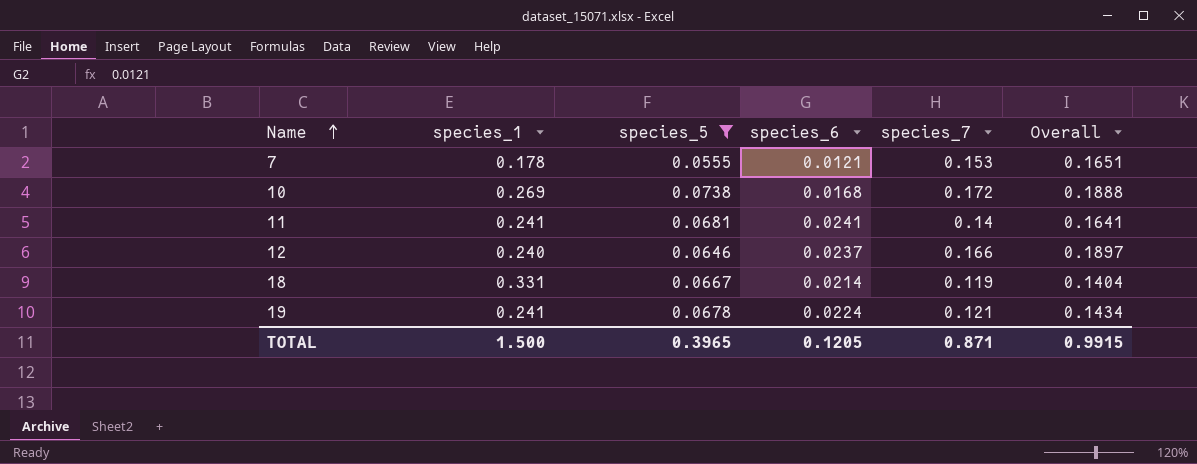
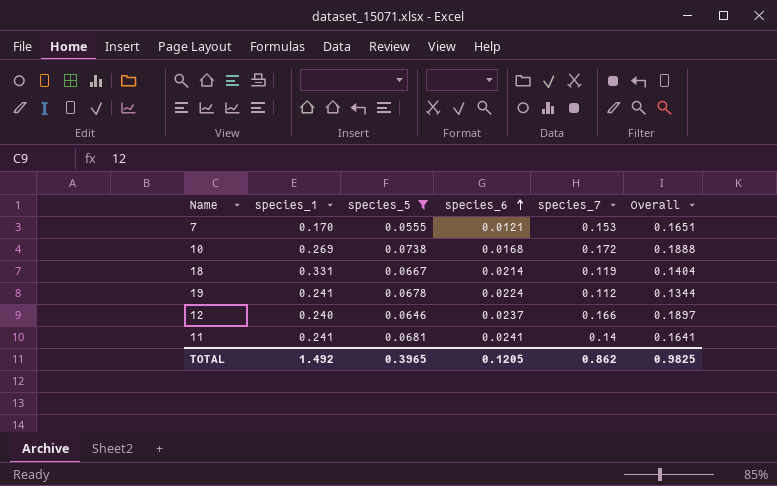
row order: Name ascending -> species_6 ascending
7 | species_1: 0.178 -> 0.170
19 | species_7: 0.121 -> 0.112
19 | Overall: 0.1434 -> 0.1344
TOTAL | species_1: 1.500 -> 1.492
TOTAL | species_7: 0.871 -> 0.862
TOTAL | Overall: 0.9915 -> 0.9825

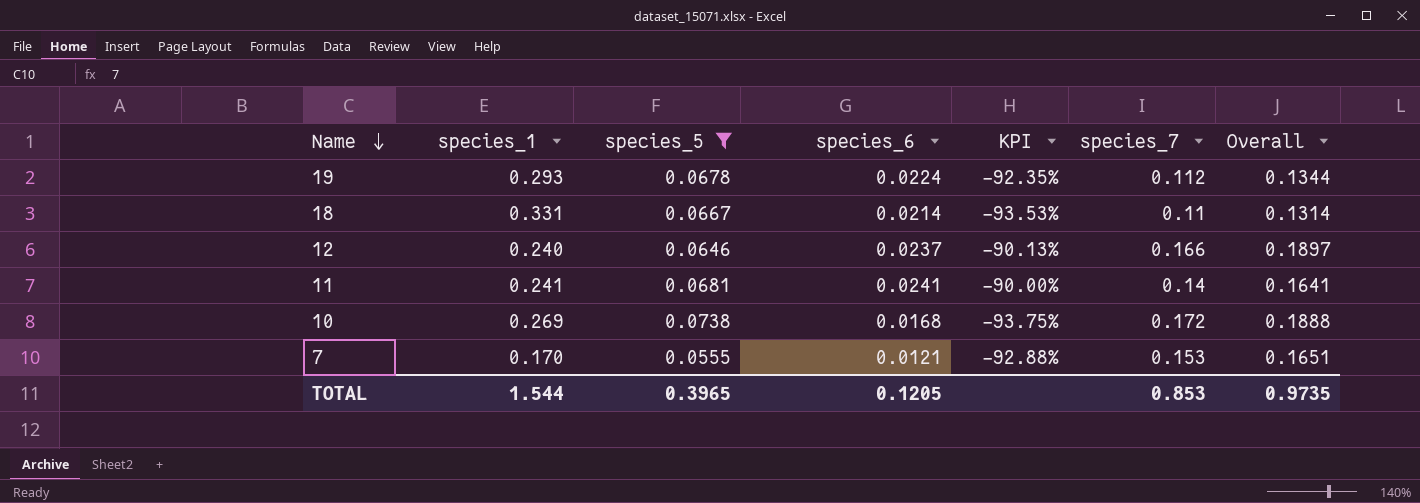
row order: species_6 ascending -> Name descending
column KPI | formula: none -> ([species_6] - [species_1]) / [species_1]
19 | species_1: 0.241 -> 0.293
18 | species_7: 0.119 -> 0.11
18 | Overall: 0.1404 -> 0.1314
TOTAL | species_1: 1.492 -> 1.544
TOTAL | species_7: 0.862 -> 0.853
TOTAL | Overall: 0.9825 -> 0.9735

